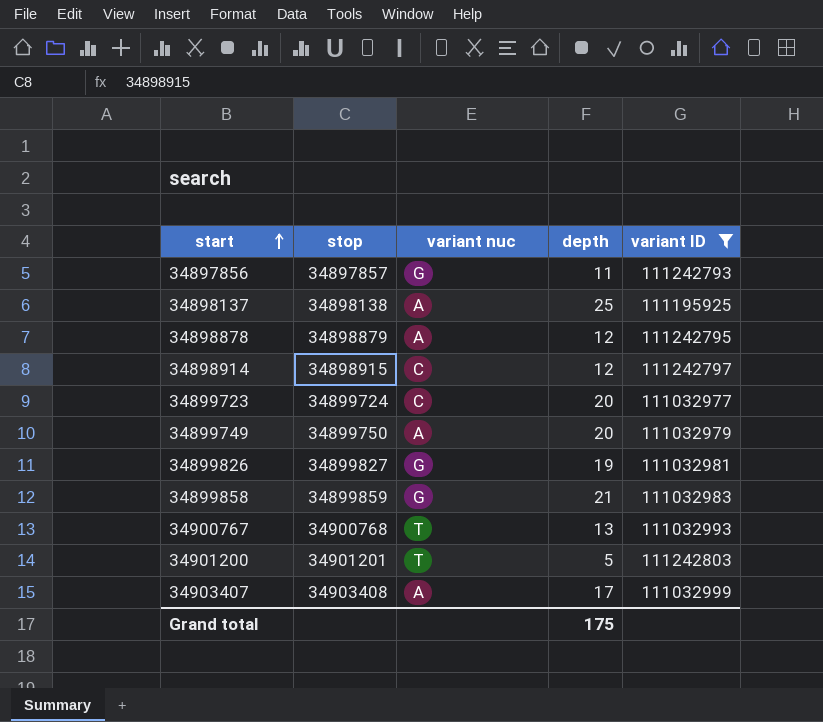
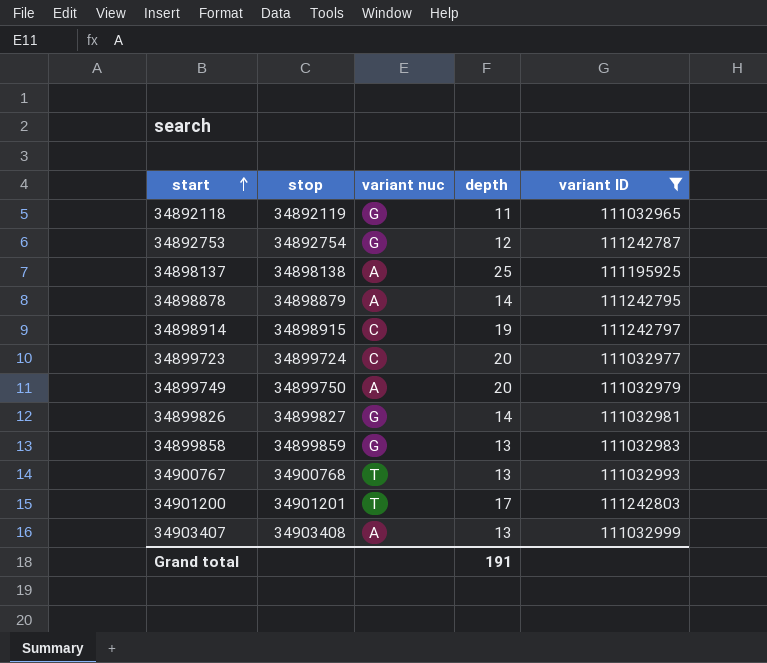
row 34897856: 34897857 | G | 11 | 111242793 -> none
row 34892118: none -> 34892119 | G | 11 | 111032965
row 34892753: none -> 34892754 | G | 12 | 111242787
34898878 | depth: 12 -> 14
34898914 | depth: 12 -> 19
34899826 | depth: 19 -> 14
34899858 | depth: 21 -> 13
34901200 | depth: 5 -> 17
34903407 | depth: 17 -> 13
Grand total | depth: 175 -> 191

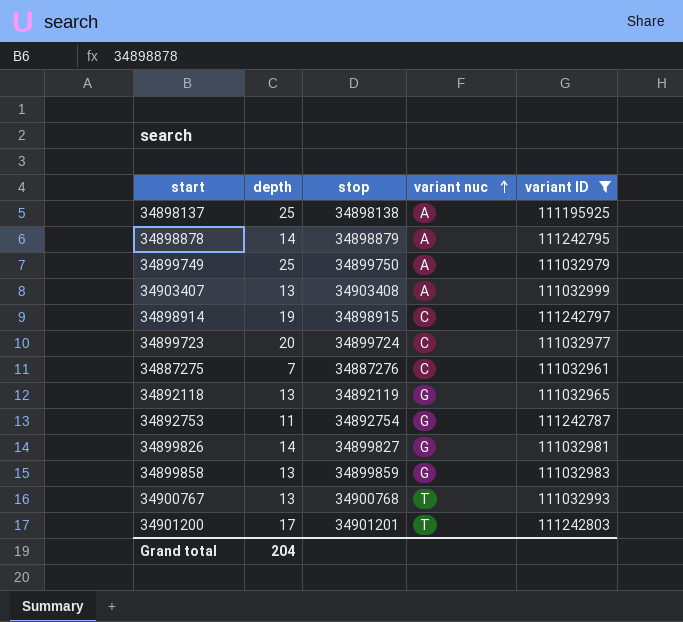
row order: start ascending -> variant nuc ascending
column depth | position: 4 -> 2
34899749 | depth: 20 -> 25
row 34887275: none -> 7 | 34887276 | C | 111032961
34892118 | depth: 11 -> 13
34892753 | depth: 12 -> 11
Grand total | depth: 191 -> 204

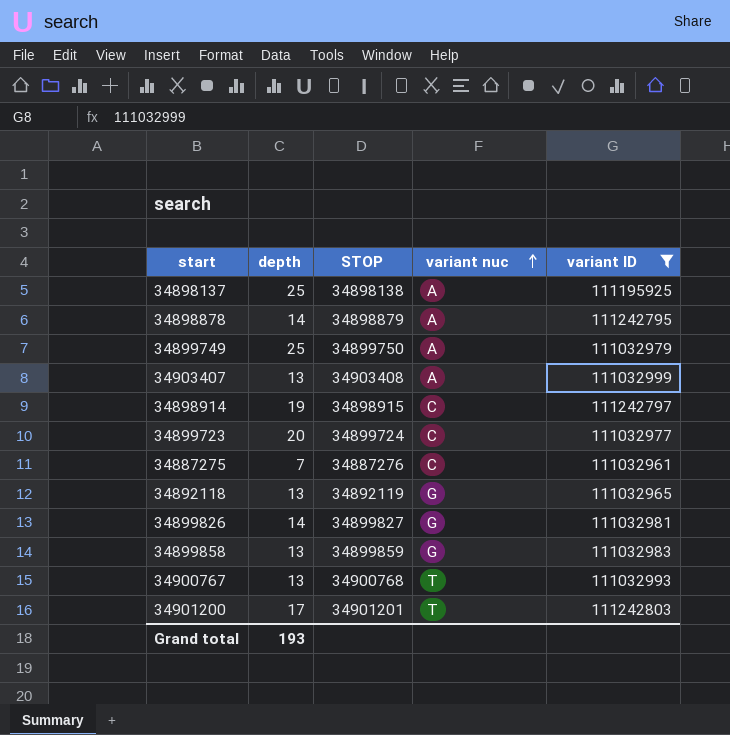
column name: stop -> STOP
row 34892753: 11 | 34892754 | G | 111242787 -> none
Grand total | depth: 204 -> 193

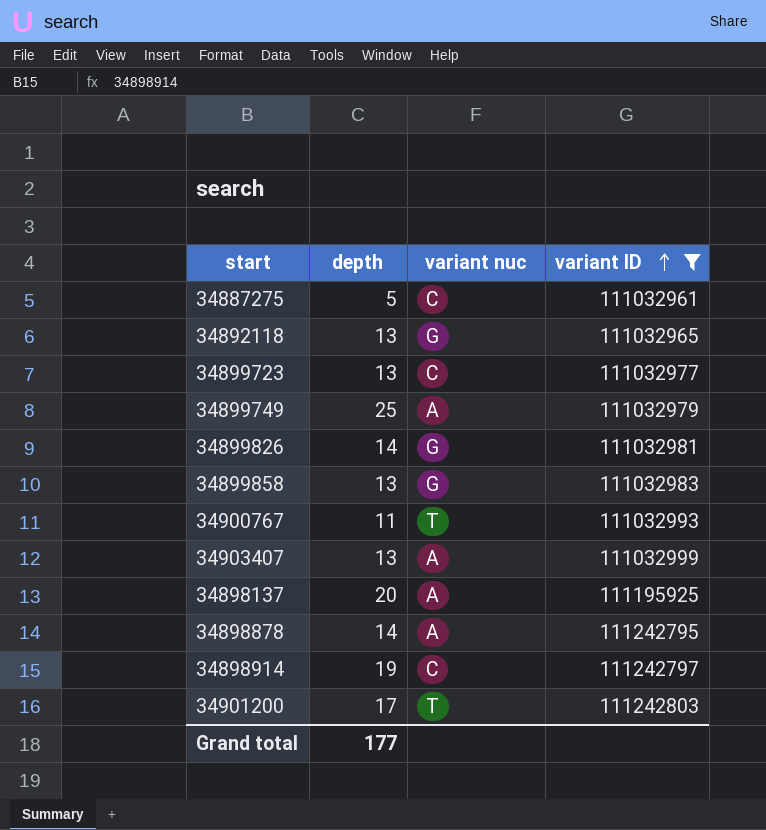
row order: variant nuc ascending -> variant ID ascending
column STOP | position: 3 -> none
34887275 | depth: 7 -> 5
34899723 | depth: 20 -> 13
34900767 | depth: 13 -> 11
34898137 | depth: 25 -> 20
Grand total | depth: 193 -> 177

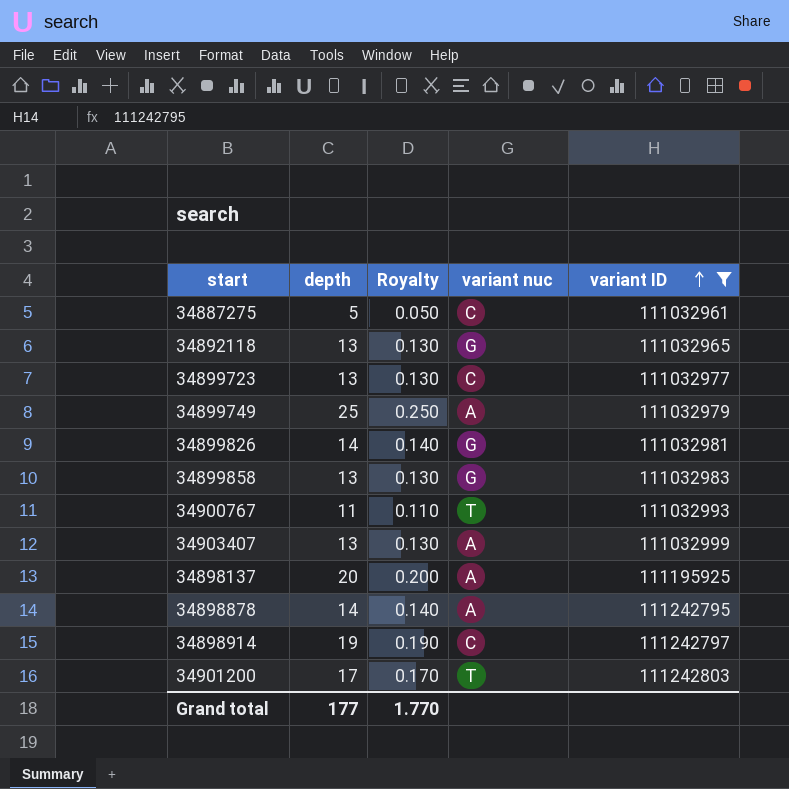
column Royalty | formula: none -> [depth] * 0.01

